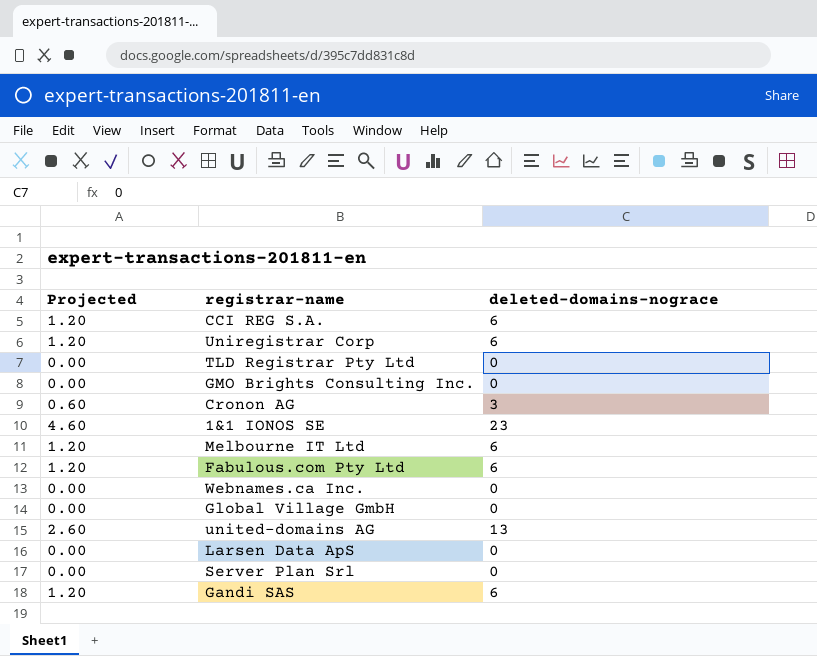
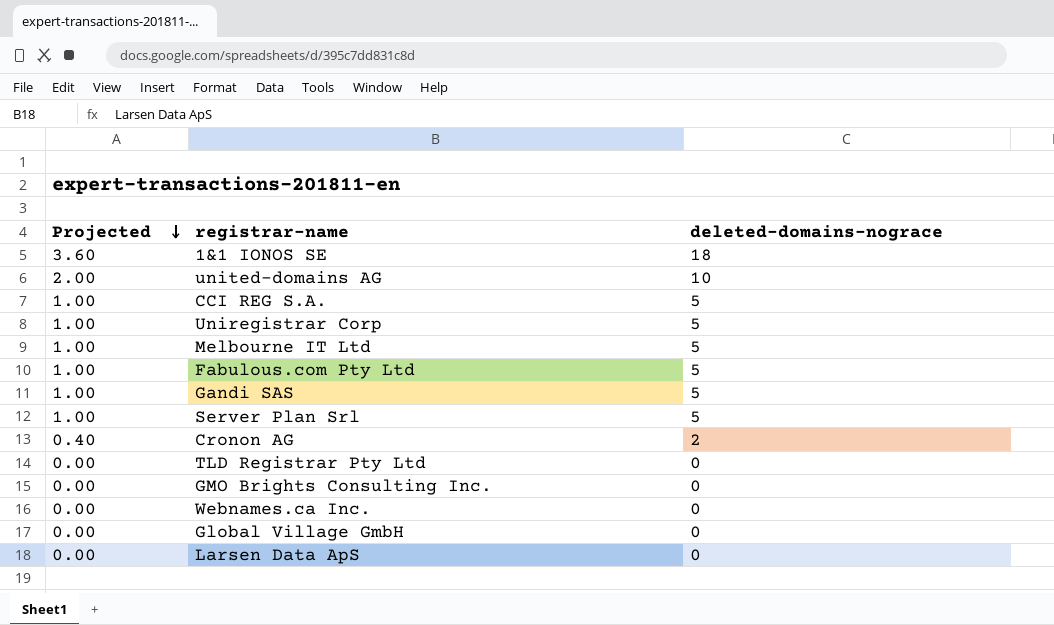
row order: none -> Projected descending
1&1 IONOS SE | Projected: 4.60 -> 3.60
1&1 IONOS SE | deleted-domains-nograce: 23 -> 18
united-domains AG | Projected: 2.60 -> 2.00
united-domains AG | deleted-domains-nograce: 13 -> 10
CCI REG S.A. | Projected: 1.20 -> 1.00
CCI REG S.A. | deleted-domains-nograce: 6 -> 5
Uniregistrar Corp | Projected: 1.20 -> 1.00
Uniregistrar Corp | deleted-domains-nograce: 6 -> 5
Melbourne IT Ltd | Projected: 1.20 -> 1.00
Melbourne IT Ltd | deleted-domains-nograce: 6 -> 5
Fabulous.com Pty Ltd | Projected: 1.20 -> 1.00
Fabulous.com Pty Ltd | deleted-domains-nograce: 6 -> 5
Gandi SAS | Projected: 1.20 -> 1.00
Gandi SAS | deleted-domains-nograce: 6 -> 5
Server Plan Srl | Projected: 0.00 -> 1.00
Server Plan Srl | deleted-domains-nograce: 0 -> 5
Cronon AG | Projected: 0.60 -> 0.40
Cronon AG | deleted-domains-nograce: 3 -> 2

